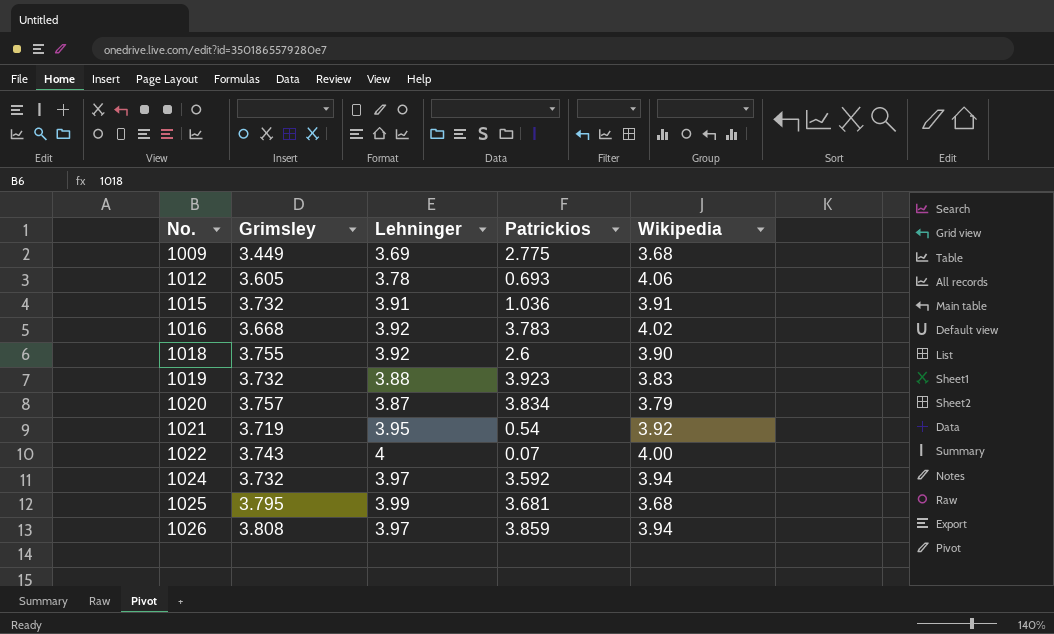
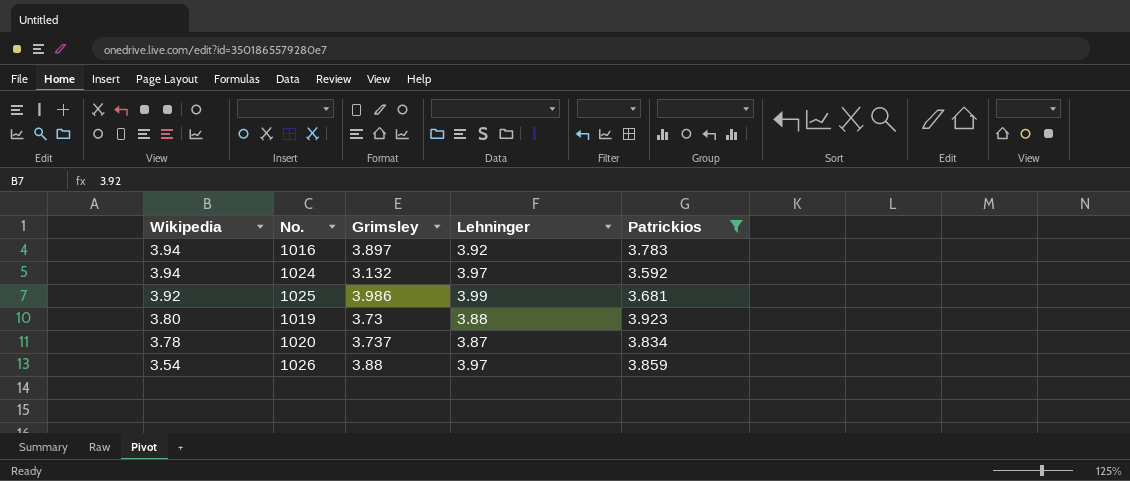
filter: none -> Patrickios >= 3.592
row order: No. ascending -> Wikipedia descending
column Wikipedia | position: 5 -> 1
1016 | Wikipedia: 4.02 -> 3.94
1016 | Grimsley: 3.668 -> 3.897
1024 | Grimsley: 3.732 -> 3.132
1025 | Wikipedia: 3.68 -> 3.92
1025 | Grimsley: 3.795 -> 3.986
1019 | Wikipedia: 3.83 -> 3.80
1019 | Grimsley: 3.732 -> 3.73
1020 | Wikipedia: 3.79 -> 3.78
1020 | Grimsley: 3.757 -> 3.737
1026 | Wikipedia: 3.94 -> 3.54
1026 | Grimsley: 3.808 -> 3.88

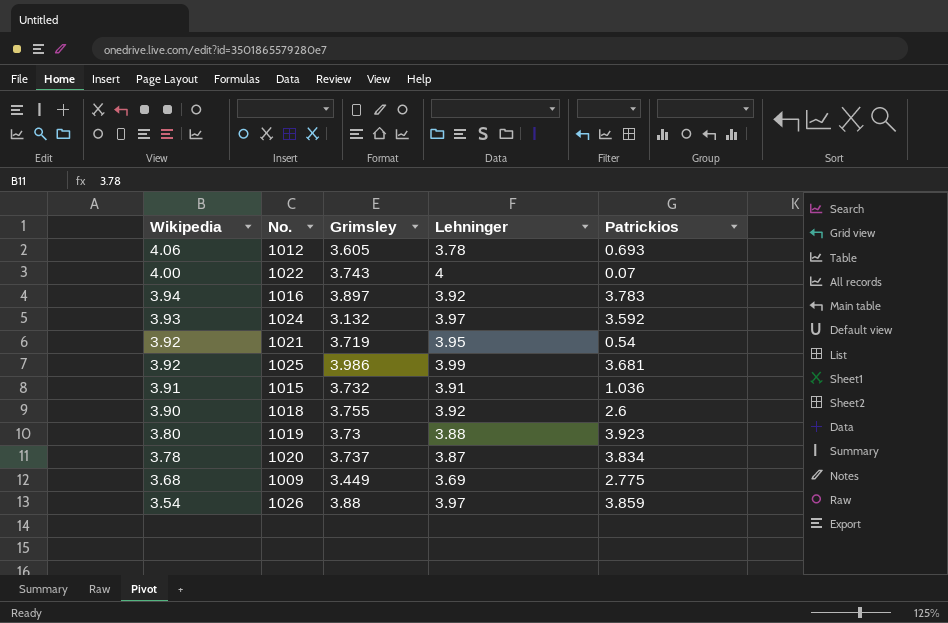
filter: Patrickios >= 3.592 -> none
1024 | Wikipedia: 3.94 -> 3.93

